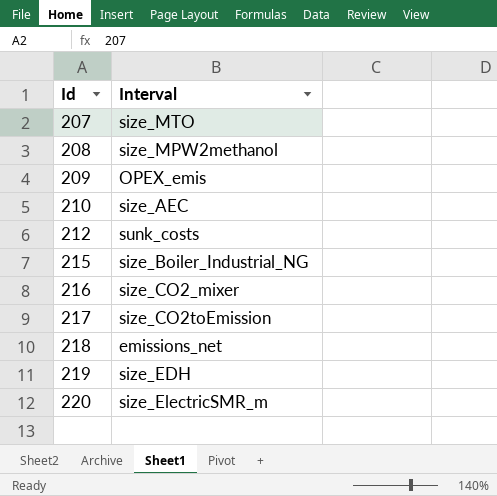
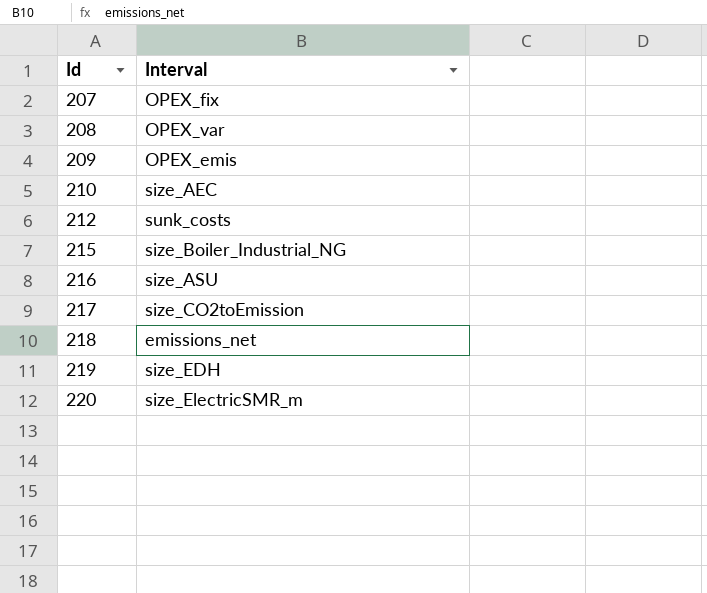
207 | Interval: size_MTO -> OPEX_fix
208 | Interval: size_MPW2methanol -> OPEX_var
216 | Interval: size_CO2_mixer -> size_ASU

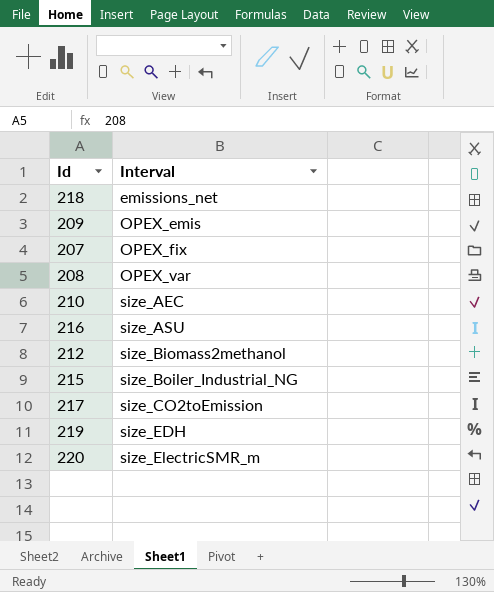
row order: Id ascending -> Interval ascending
212 | Interval: sunk_costs -> size_Biomass2methanol

